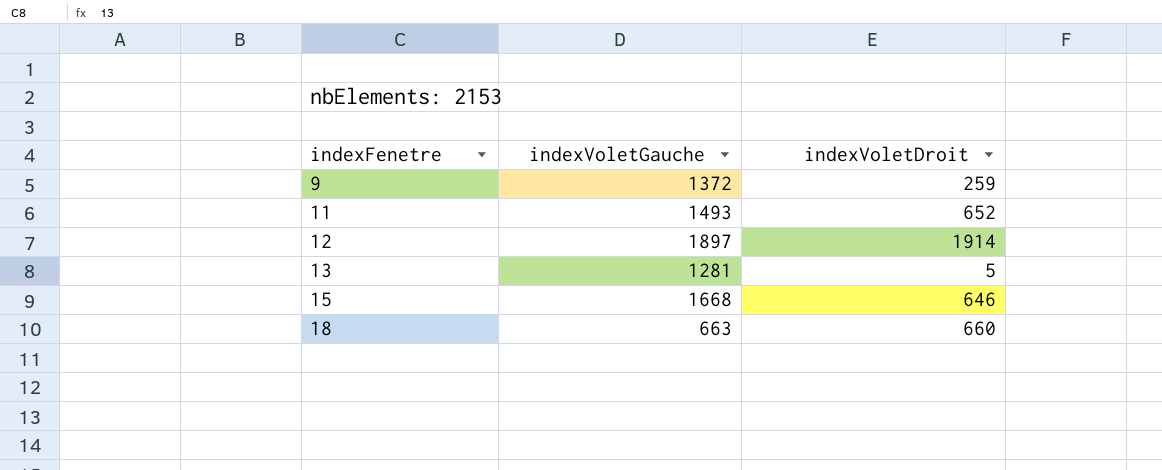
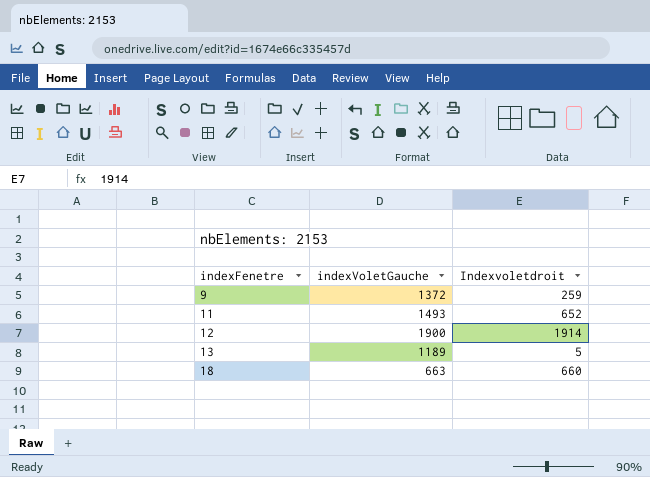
column name: indexVoletDroit -> Indexvoletdroit
row 15: 1668 | 646 -> none
12 | indexVoletGauche: 1897 -> 1900
13 | indexVoletGauche: 1281 -> 1189

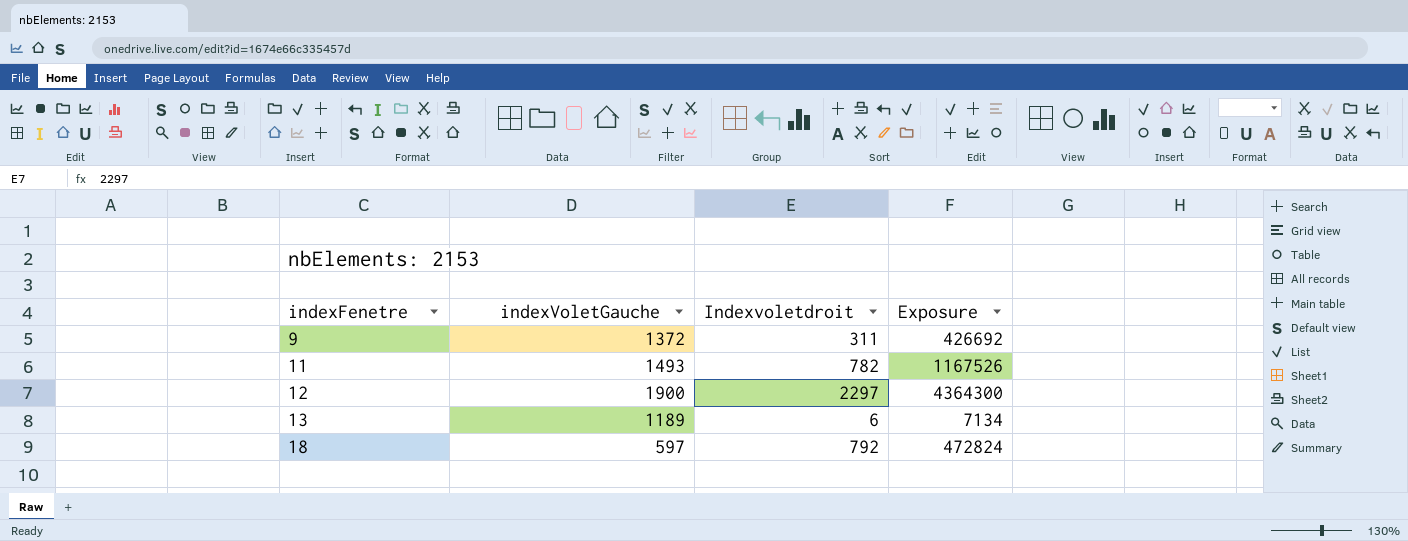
column Exposure | formula: none -> [indexVoletGauche] * [Indexvoletdroit]
9 | Indexvoletdroit: 259 -> 311
11 | Indexvoletdroit: 652 -> 782
12 | Indexvoletdroit: 1914 -> 2297
13 | Indexvoletdroit: 5 -> 6
18 | indexVoletGauche: 663 -> 597
18 | Indexvoletdroit: 660 -> 792

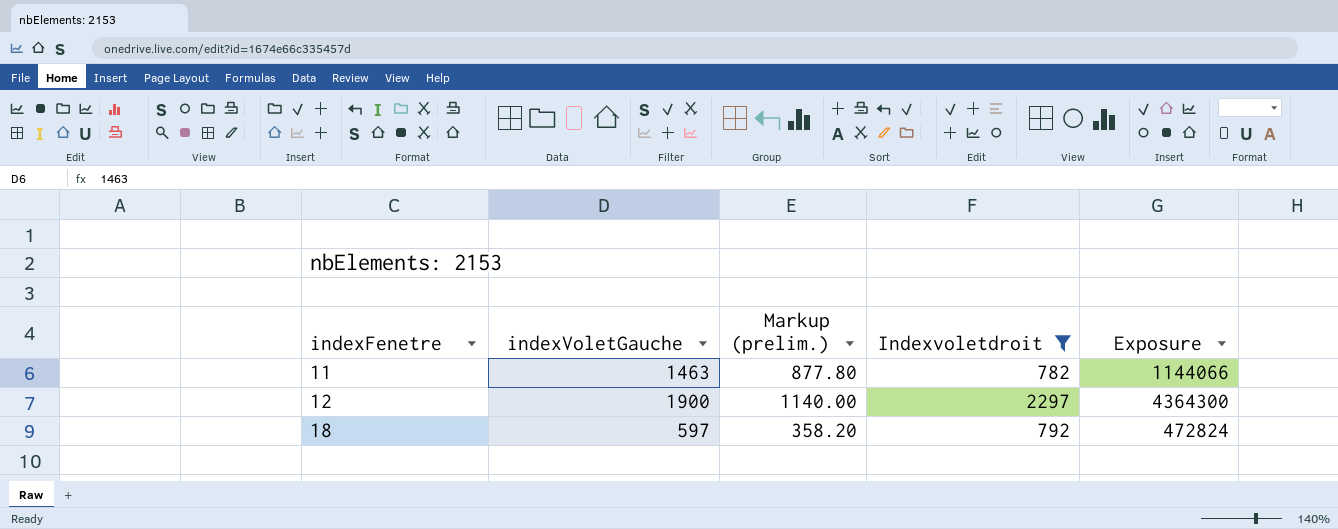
filter: none -> Indexvoletdroit >= 782
column Markup (prelim.) | formula: none -> [indexVoletGauche] * 0.6
11 | indexVoletGauche: 1493 -> 1463
11 | Exposure: 1167526 -> 1144066

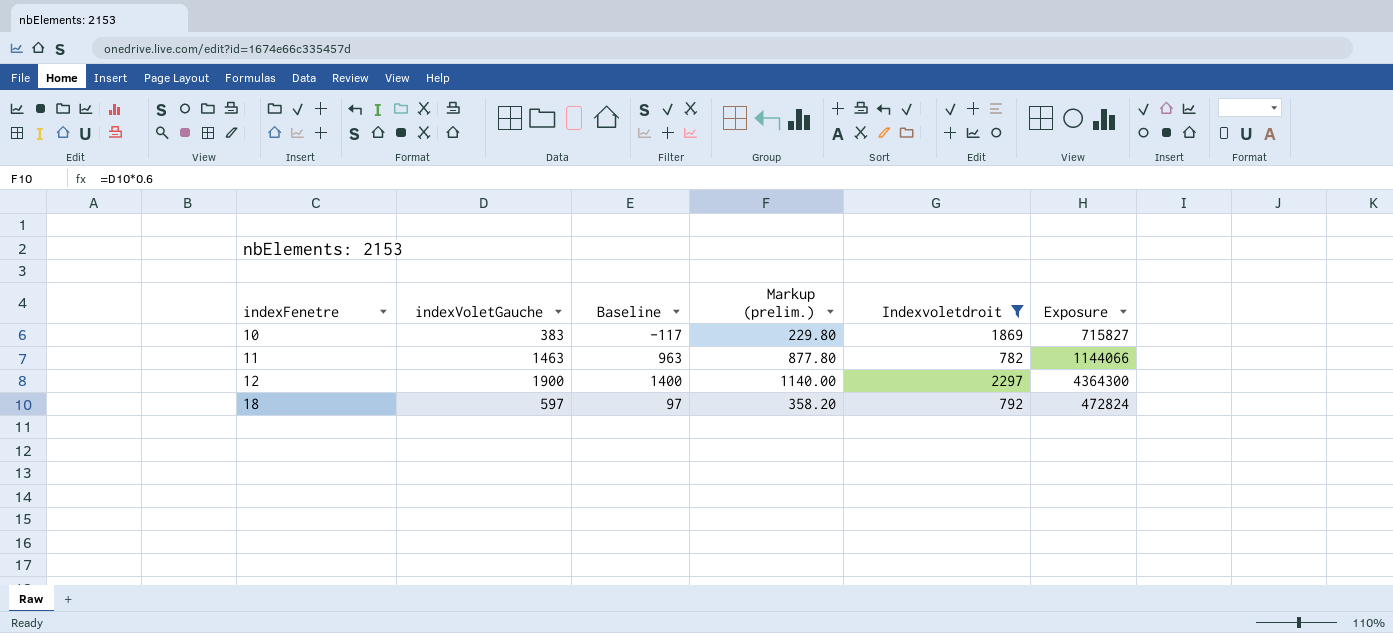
column Baseline | formula: none -> [indexVoletGauche] - 500
row 10: none -> 383 | -117 | 229.80 | 1869 | 715827

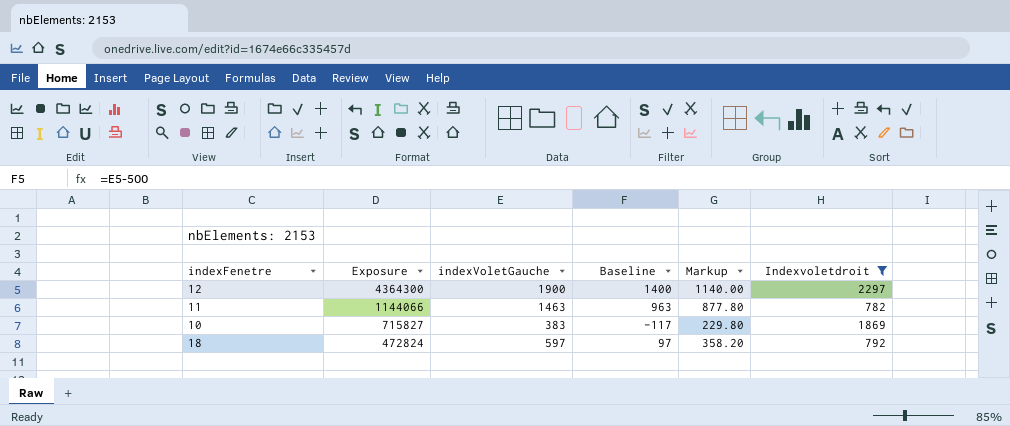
row order: indexFenetre ascending -> Exposure descending
column Exposure | position: 6 -> 2
column name: Markup (prelim.) -> Markup

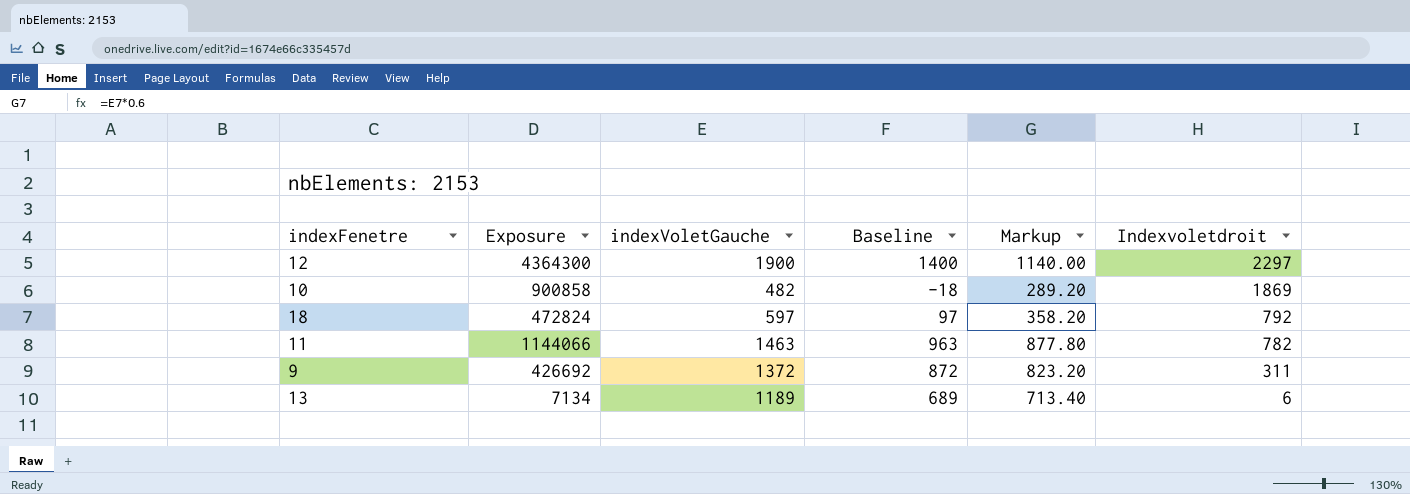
filter: Indexvoletdroit >= 782 -> none
row order: Exposure descending -> Indexvoletdroit descending
10 | Exposure: 715827 -> 900858
10 | indexVoletGauche: 383 -> 482
10 | Baseline: -117 -> -18
10 | Markup: 229.80 -> 289.20

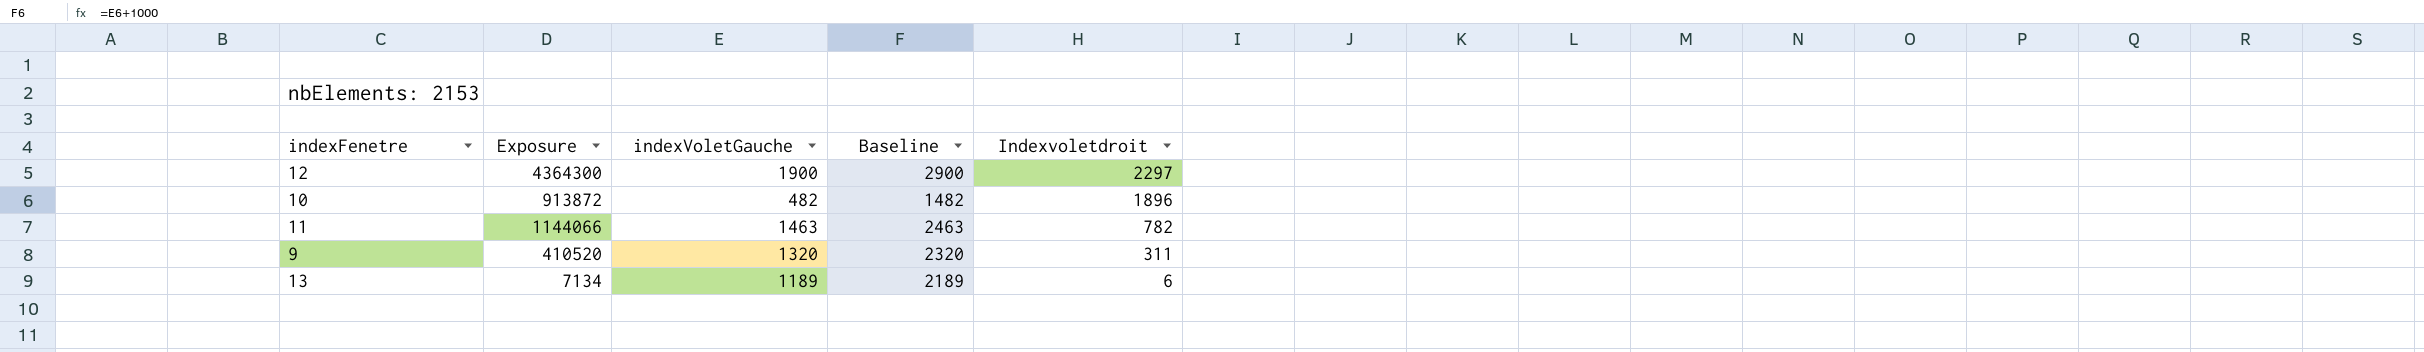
column Markup | formula: [indexVoletGauche] * 0.6 -> none
column Baseline | formula: [indexVoletGauche] - 500 -> [indexVoletGauche] + 1000
row 18: 472824 | 597 | 97 | 358.20 | 792 -> none
10 | Exposure: 900858 -> 913872
10 | Indexvoletdroit: 1869 -> 1896
9 | Exposure: 426692 -> 410520
9 | indexVoletGauche: 1372 -> 1320

